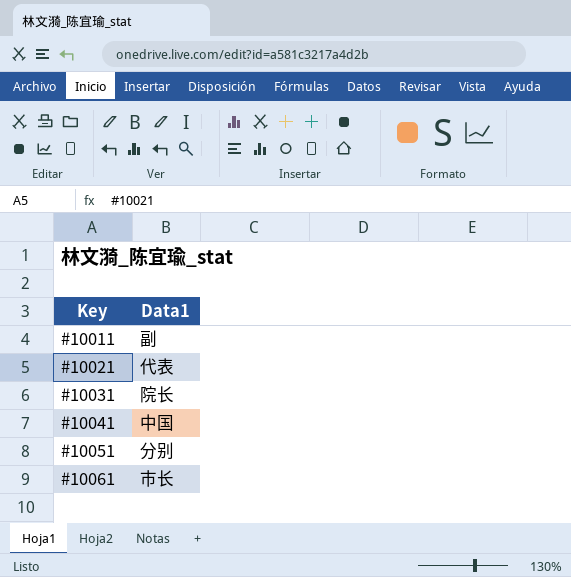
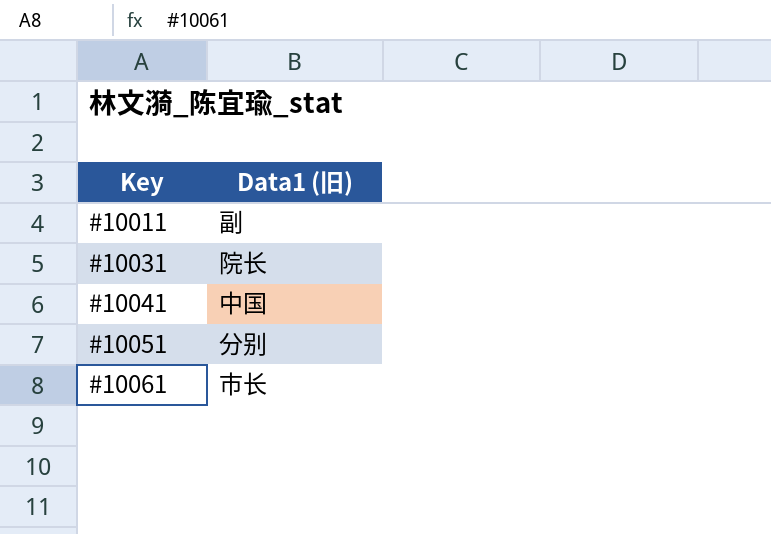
column name: Data1 -> Data1 (旧)
row #10021: 代表 -> none

